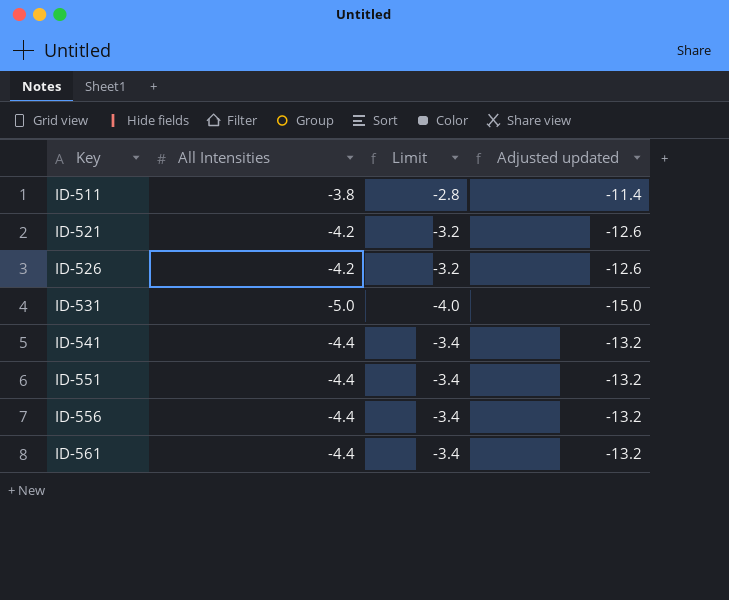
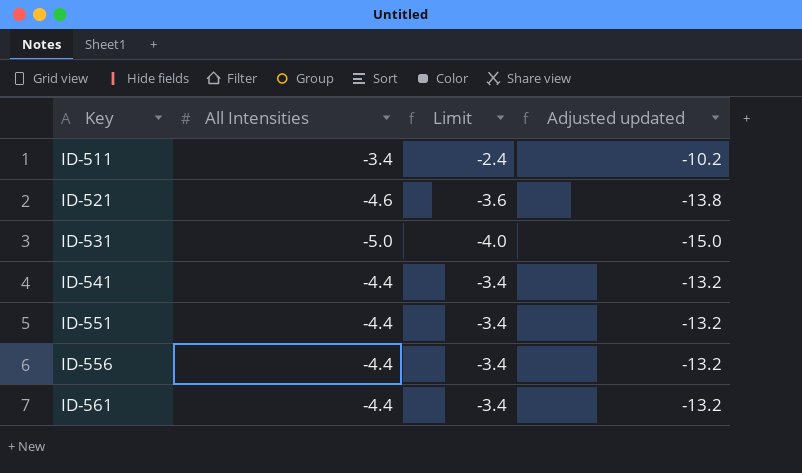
row ID-526: -4.2 | -3.2 | -12.6 -> none
ID-511 | All Intensities: -3.8 -> -3.4
ID-511 | Limit: -2.8 -> -2.4
ID-511 | Adjusted updated: -11.4 -> -10.2
ID-521 | All Intensities: -4.2 -> -4.6
ID-521 | Limit: -3.2 -> -3.6
ID-521 | Adjusted updated: -12.6 -> -13.8

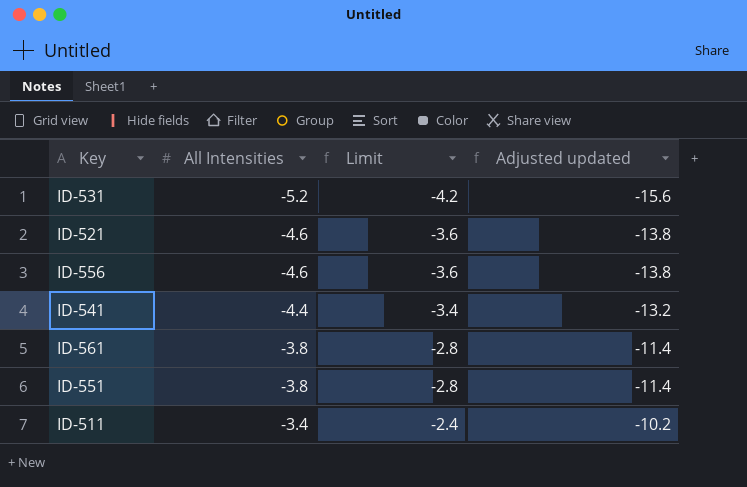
row order: Key ascending -> All Intensities ascending
ID-531 | All Intensities: -5.0 -> -5.2
ID-531 | Limit: -4.0 -> -4.2
ID-531 | Adjusted updated: -15.0 -> -15.6
ID-556 | All Intensities: -4.4 -> -4.6
ID-556 | Limit: -3.4 -> -3.6
ID-556 | Adjusted updated: -13.2 -> -13.8
ID-561 | All Intensities: -4.4 -> -3.8
ID-561 | Limit: -3.4 -> -2.8
ID-561 | Adjusted updated: -13.2 -> -11.4
ID-551 | All Intensities: -4.4 -> -3.8
ID-551 | Limit: -3.4 -> -2.8
ID-551 | Adjusted updated: -13.2 -> -11.4

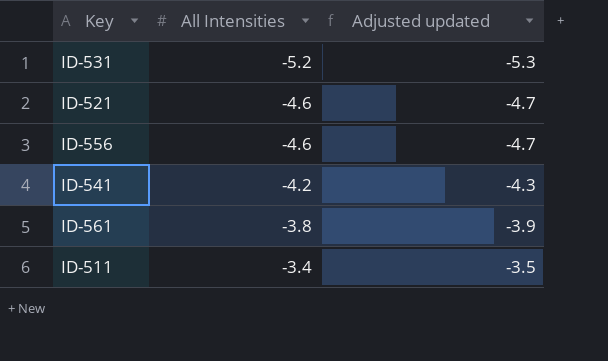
column Limit | formula: [All Intensities] + 1 -> none
column Adjusted updated | formula: [All Intensities] * 3 -> [All Intensities] * 1.02
row ID-551: -3.8 | -2.8 | -11.4 -> none
ID-541 | All Intensities: -4.4 -> -4.2

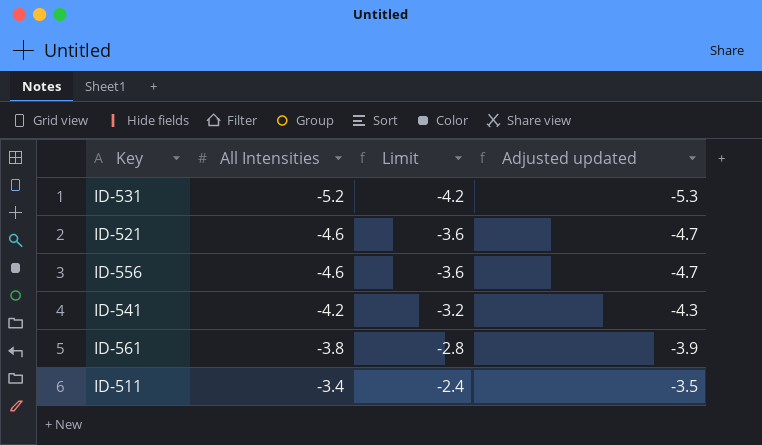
column Limit | formula: none -> [All Intensities] + 1

